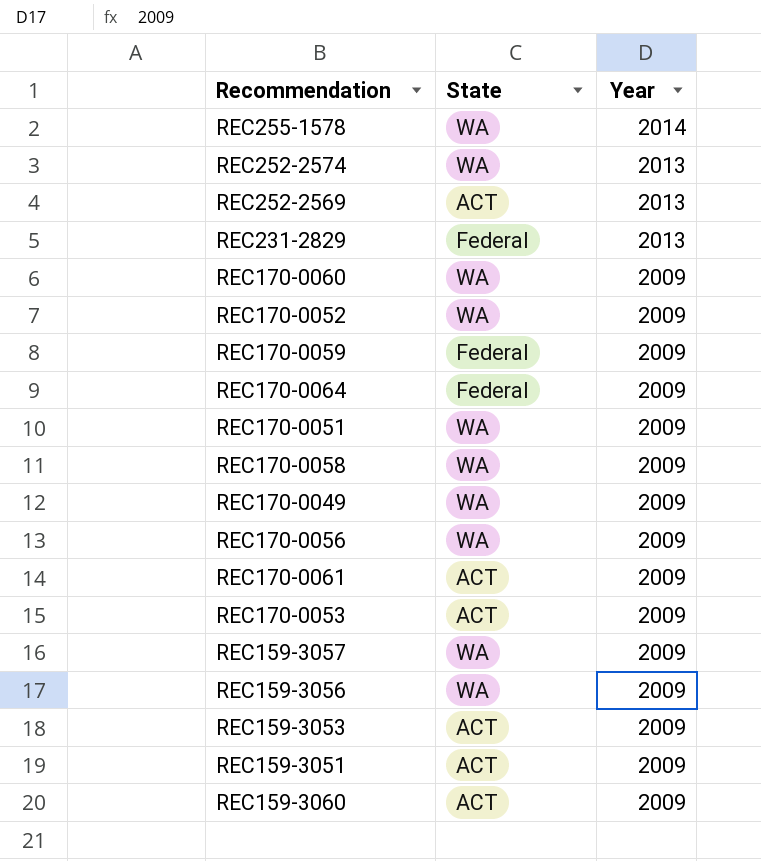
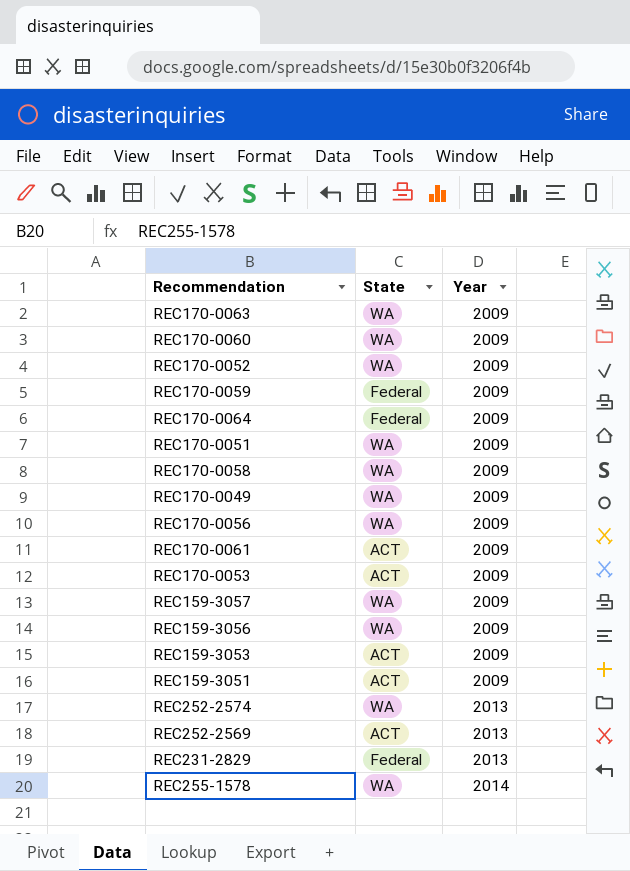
row order: Year descending -> Year ascending
row REC159-3060: ACT | 2009 -> none
row REC170-0063: none -> WA | 2009

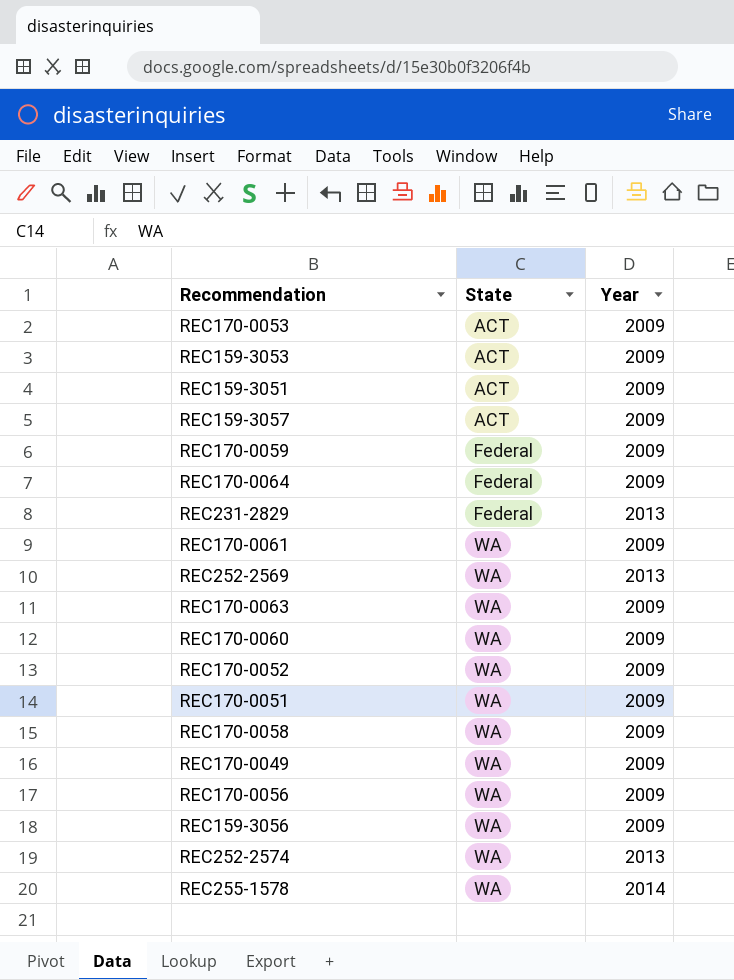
row order: Year ascending -> State ascending
REC159-3057 | State: WA -> ACT
REC170-0061 | State: ACT -> WA
REC252-2569 | State: ACT -> WA

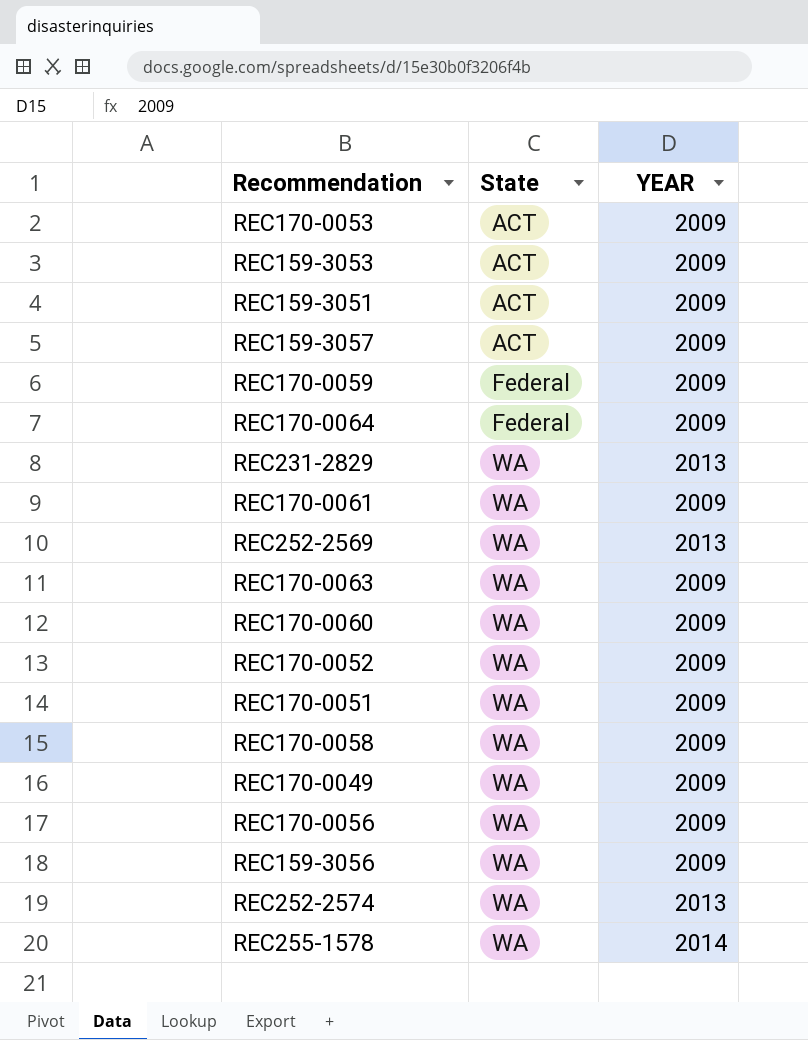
column name: Year -> YEAR
REC231-2829 | State: Federal -> WA

